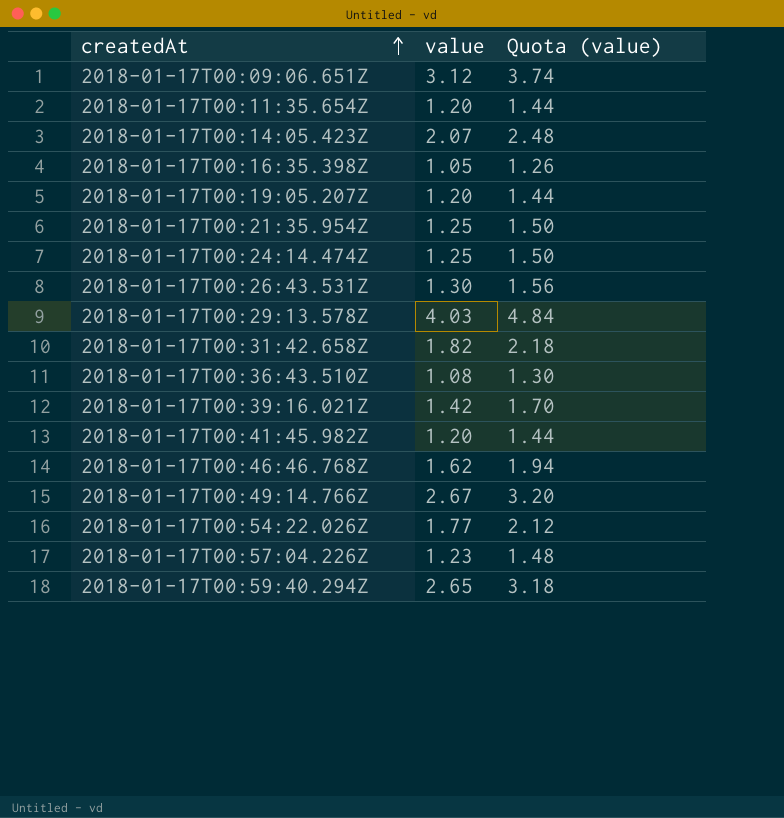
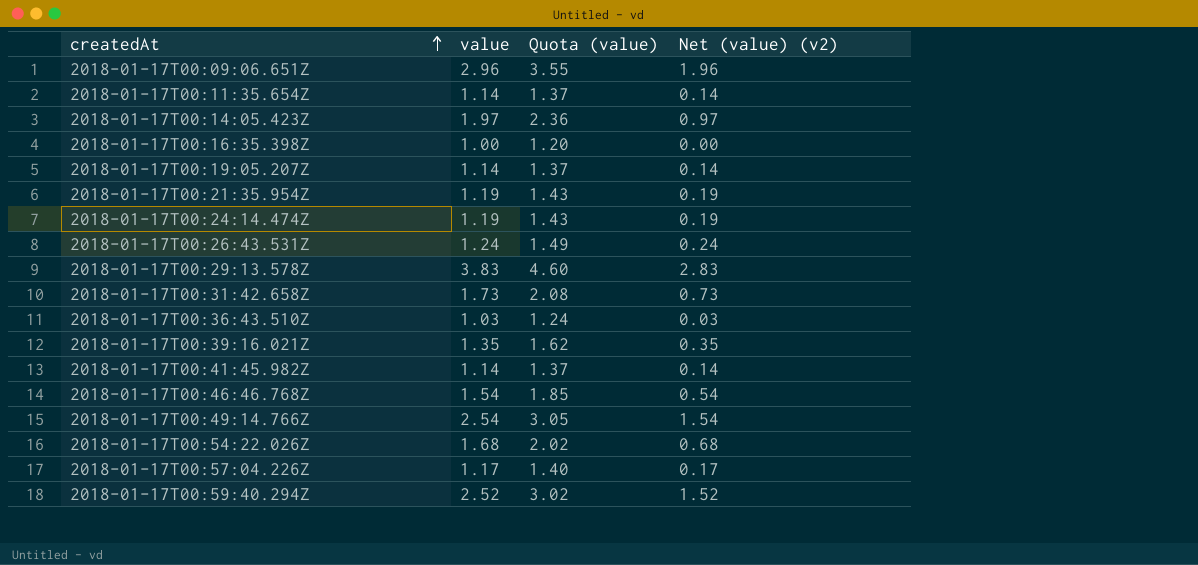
column Net (value) (v2) | formula: none -> [value] - 1
2018-01-17T00:09:06.651Z | value: 3.12 -> 2.96
2018-01-17T00:09:06.651Z | Quota (value): 3.74 -> 3.55
2018-01-17T00:11:35.654Z | value: 1.20 -> 1.14
2018-01-17T00:11:35.654Z | Quota (value): 1.44 -> 1.37
2018-01-17T00:14:05.423Z | value: 2.07 -> 1.97
2018-01-17T00:14:05.423Z | Quota (value): 2.48 -> 2.36
2018-01-17T00:16:35.398Z | value: 1.05 -> 1.00
2018-01-17T00:16:35.398Z | Quota (value): 1.26 -> 1.20
2018-01-17T00:19:05.207Z | value: 1.20 -> 1.14
2018-01-17T00:19:05.207Z | Quota (value): 1.44 -> 1.37
2018-01-17T00:21:35.954Z | value: 1.25 -> 1.19
2018-01-17T00:21:35.954Z | Quota (value): 1.50 -> 1.43
2018-01-17T00:24:14.474Z | value: 1.25 -> 1.19
2018-01-17T00:24:14.474Z | Quota (value): 1.50 -> 1.43
2018-01-17T00:26:43.531Z | value: 1.30 -> 1.24
2018-01-17T00:26:43.531Z | Quota (value): 1.56 -> 1.49
2018-01-17T00:29:13.578Z | value: 4.03 -> 3.83
2018-01-17T00:29:13.578Z | Quota (value): 4.84 -> 4.60
2018-01-17T00:31:42.658Z | value: 1.82 -> 1.73
2018-01-17T00:31:42.658Z | Quota (value): 2.18 -> 2.08
2018-01-17T00:36:43.510Z | value: 1.08 -> 1.03
2018-01-17T00:36:43.510Z | Quota (value): 1.30 -> 1.24
2018-01-17T00:39:16.021Z | value: 1.42 -> 1.35
2018-01-17T00:39:16.021Z | Quota (value): 1.70 -> 1.62
2018-01-17T00:41:45.982Z | value: 1.20 -> 1.14
2018-01-17T00:41:45.982Z | Quota (value): 1.44 -> 1.37
2018-01-17T00:46:46.768Z | value: 1.62 -> 1.54
2018-01-17T00:46:46.768Z | Quota (value): 1.94 -> 1.85
2018-01-17T00:49:14.766Z | value: 2.67 -> 2.54
2018-01-17T00:49:14.766Z | Quota (value): 3.20 -> 3.05
2018-01-17T00:54:22.026Z | value: 1.77 -> 1.68
2018-01-17T00:54:22.026Z | Quota (value): 2.12 -> 2.02
2018-01-17T00:57:04.226Z | value: 1.23 -> 1.17
2018-01-17T00:57:04.226Z | Quota (value): 1.48 -> 1.40
2018-01-17T00:59:40.294Z | value: 2.65 -> 2.52
2018-01-17T00:59:40.294Z | Quota (value): 3.18 -> 3.02

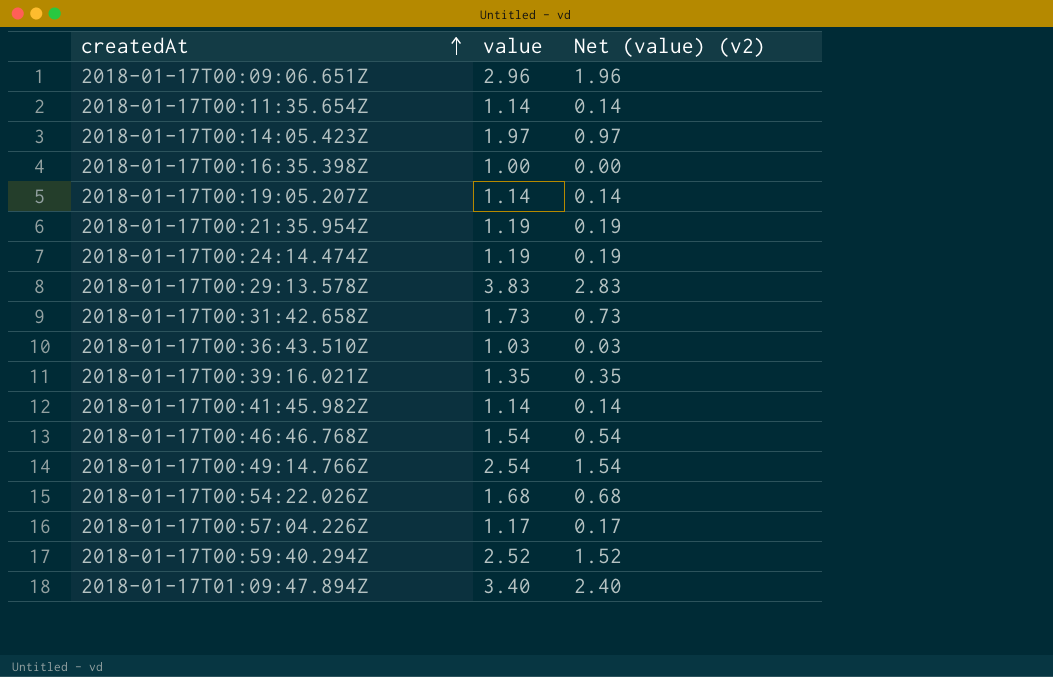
column Quota (value) | formula: [value] * 1.2 -> none
row 2018-01-17T00:26:43.531Z: 1.24 | 1.49 | 0.24 -> none
row 2018-01-17T01:09:47.894Z: none -> 3.40 | 2.40

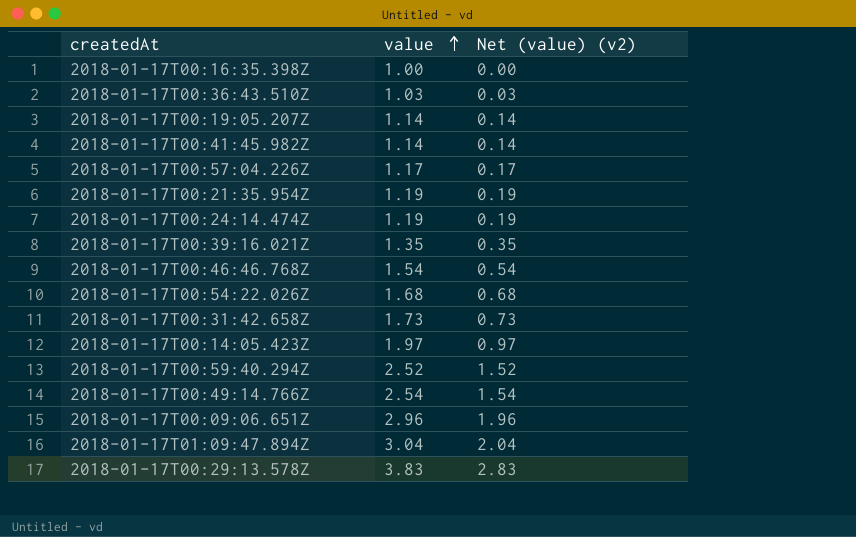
row order: createdAt ascending -> value ascending
row 2018-01-17T00:11:35.654Z: 1.14 | 0.14 -> none
2018-01-17T01:09:47.894Z | value: 3.40 -> 3.04
2018-01-17T01:09:47.894Z | Net (value) (v2): 2.40 -> 2.04

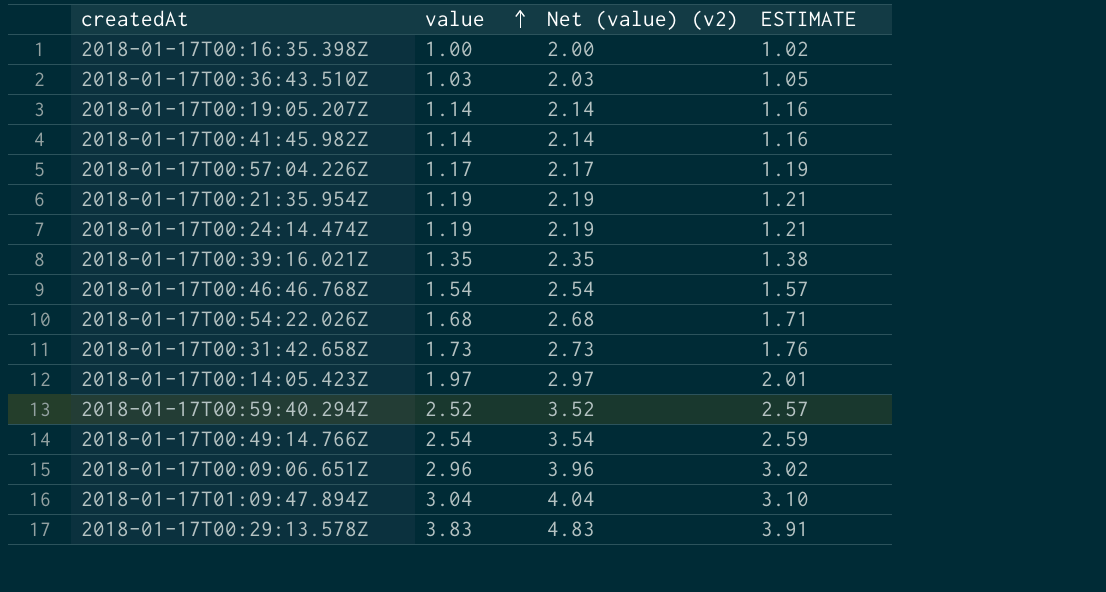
column Net (value) (v2) | formula: [value] - 1 -> [value] + 1
column ESTIMATE | formula: none -> [value] * 1.02

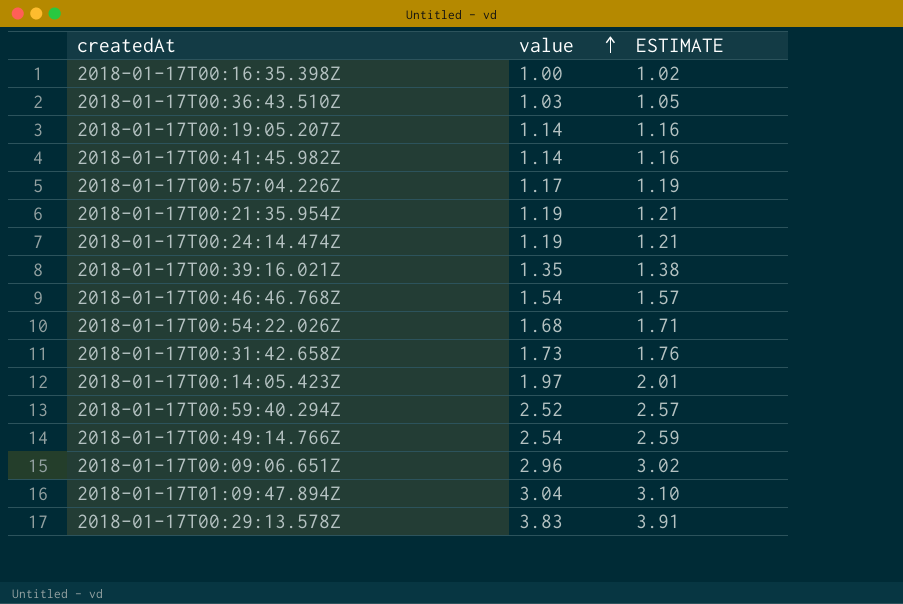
column Net (value) (v2) | formula: [value] + 1 -> none

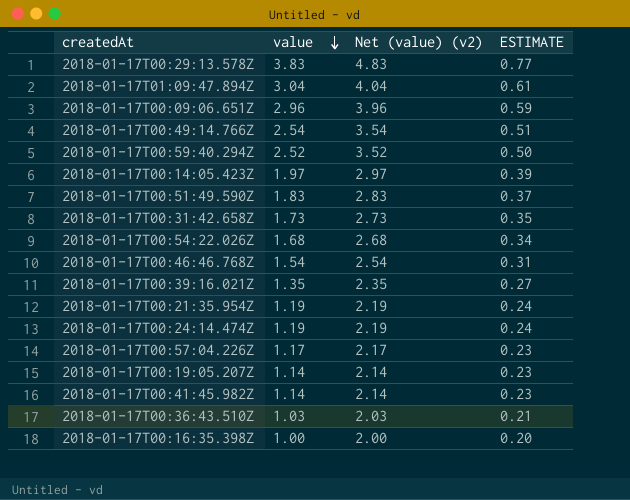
row order: value ascending -> value descending
column Net (value) (v2) | formula: none -> [value] + 1
column ESTIMATE | formula: [value] * 1.02 -> [value] * 0.2
row 2018-01-17T00:51:49.590Z: none -> 1.83 | 2.83 | 0.37

